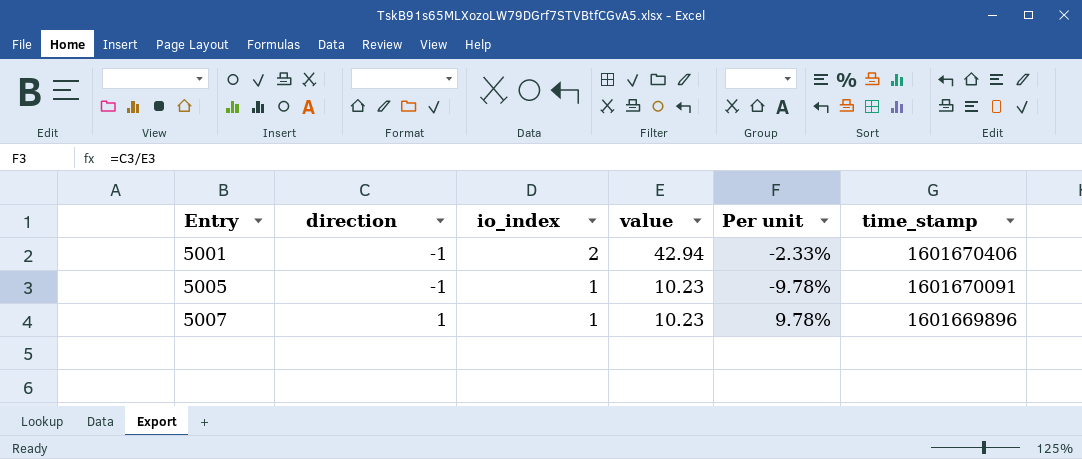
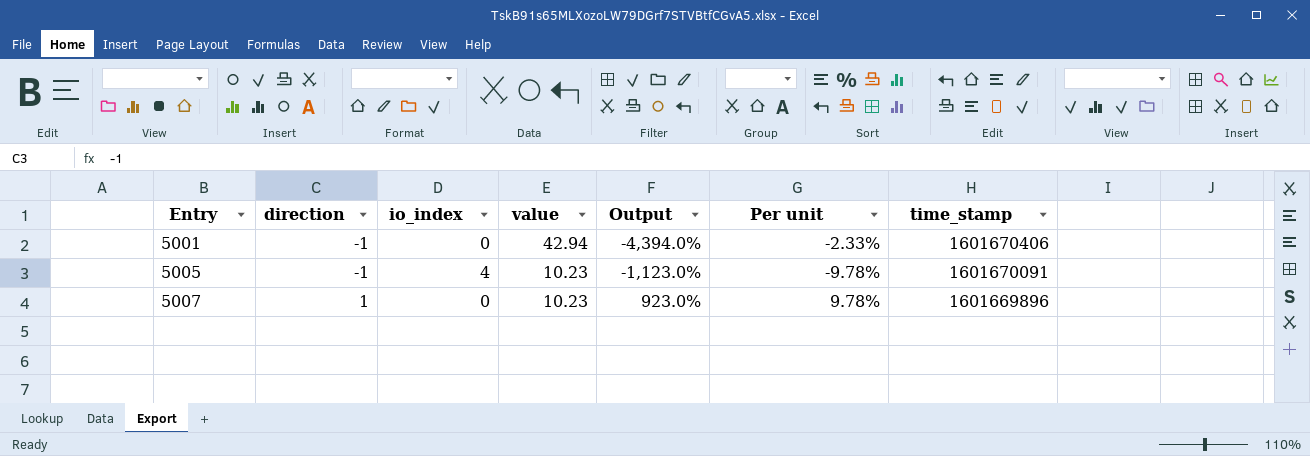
column Output | formula: none -> ([value] - [direction]) / [direction]
5001 | io_index: 2 -> 0
5005 | io_index: 1 -> 4
5007 | io_index: 1 -> 0

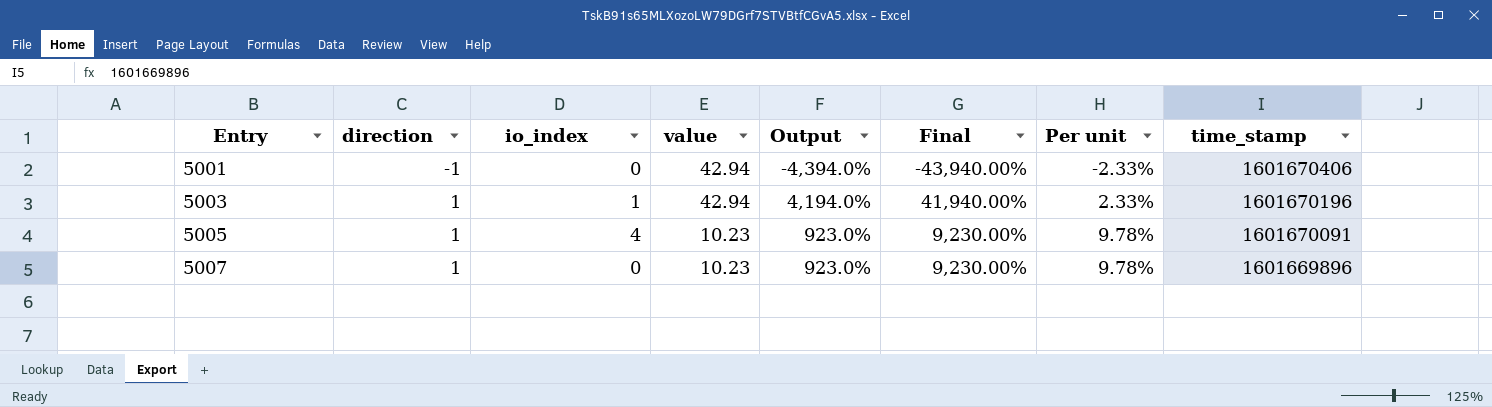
column Final | formula: none -> [Output] * 10
row 5003: none -> 1 | 1 | 42.94 | 4,194.0% | 41,940.00% | 2.33% | 1601670196
5005 | direction: -1 -> 1
5005 | Output: -1,123.0% -> 923.0%
5005 | Per unit: -9.78% -> 9.78%

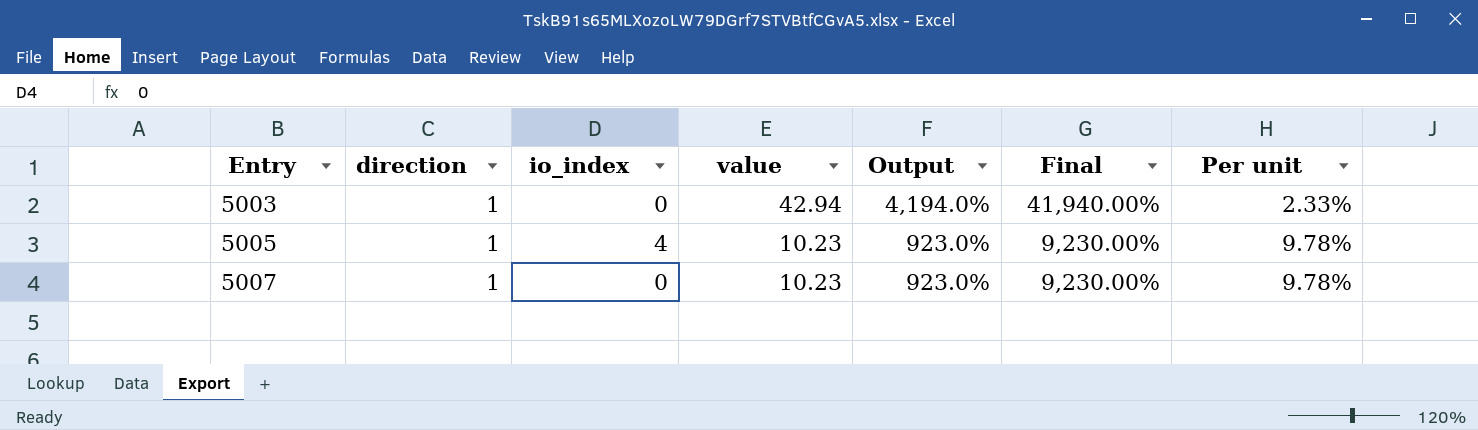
column time_stamp | position: 8 -> none
row 5001: -1 | 0 | 42.94 | -4,394.0% | -43,940.00% | -2.33% | 1601670406 -> none
5003 | io_index: 1 -> 0

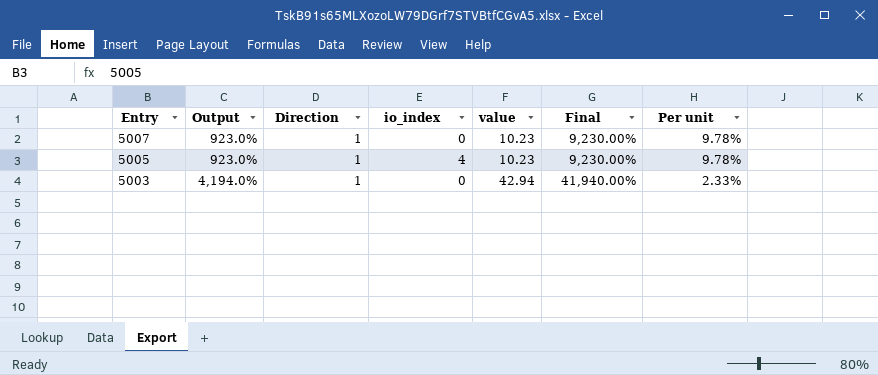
row order: Entry ascending -> Entry descending
column Output | position: 5 -> 2
column name: direction -> Direction

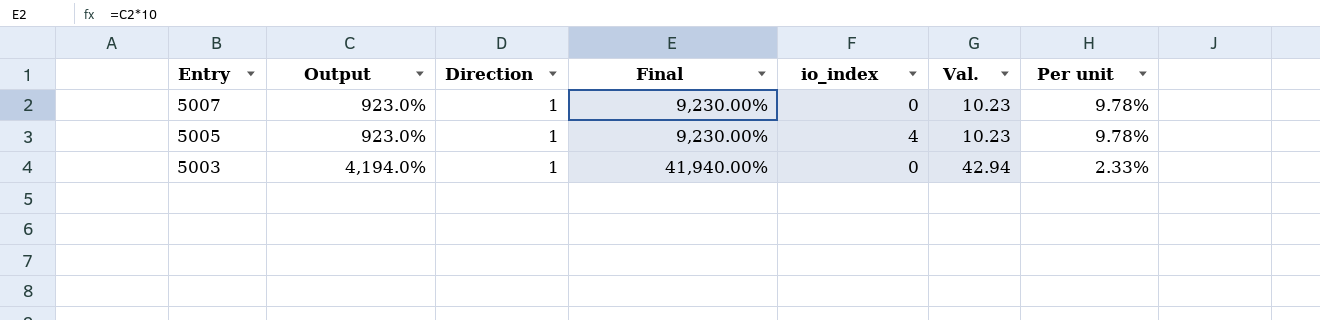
column Final | position: 6 -> 4
column name: value -> Val.

